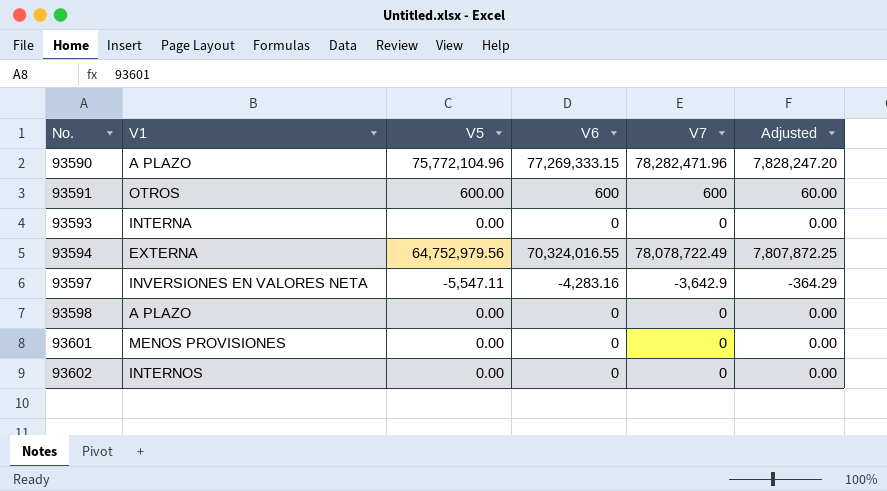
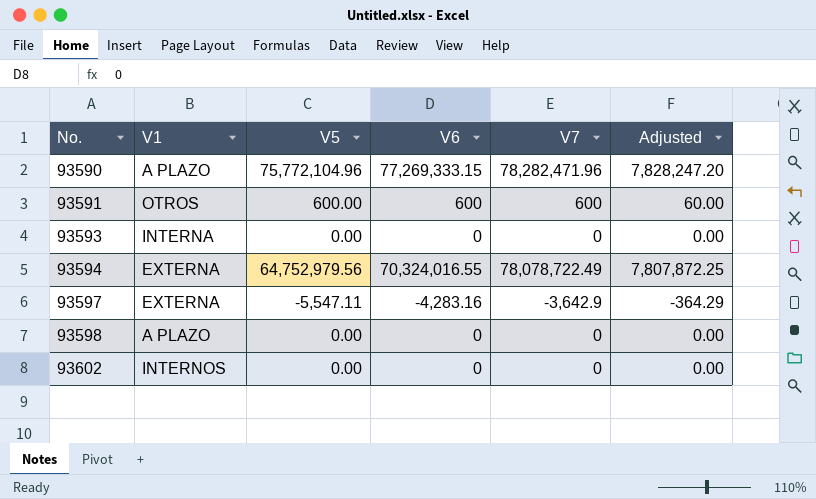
row 93601: MENOS PROVISIONES | 0.00 | 0 | 0 | 0.00 -> none
93597 | V1: INVERSIONES EN VALORES NETA -> EXTERNA

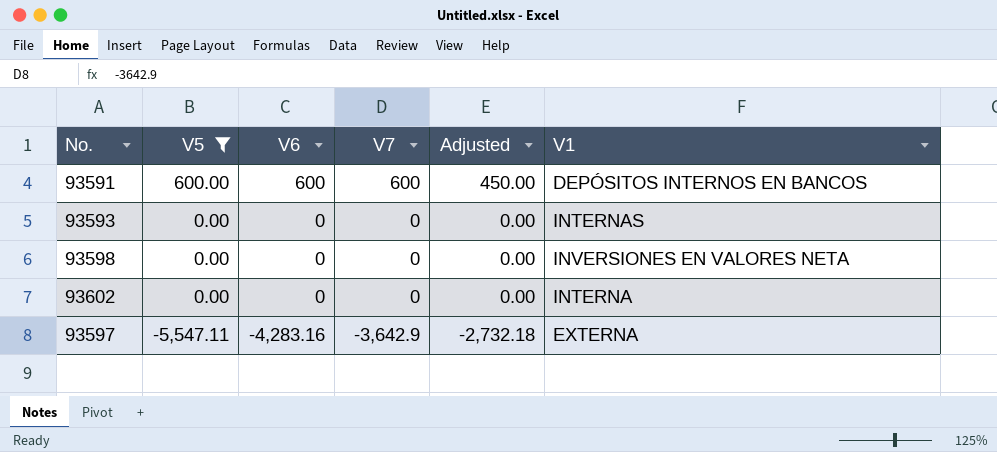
filter: none -> V5 <= 600.00
row order: No. ascending -> V5 descending
column Adjusted | formula: [V7] * 0.1 -> [V7] * 0.75
column V1 | position: 2 -> 6
93591 | V1: OTROS -> DEPÓSITOS INTERNOS EN BANCOS
93593 | V1: INTERNA -> INTERNAS
93598 | V1: A PLAZO -> INVERSIONES EN VALORES NETA
93602 | V1: INTERNOS -> INTERNA

